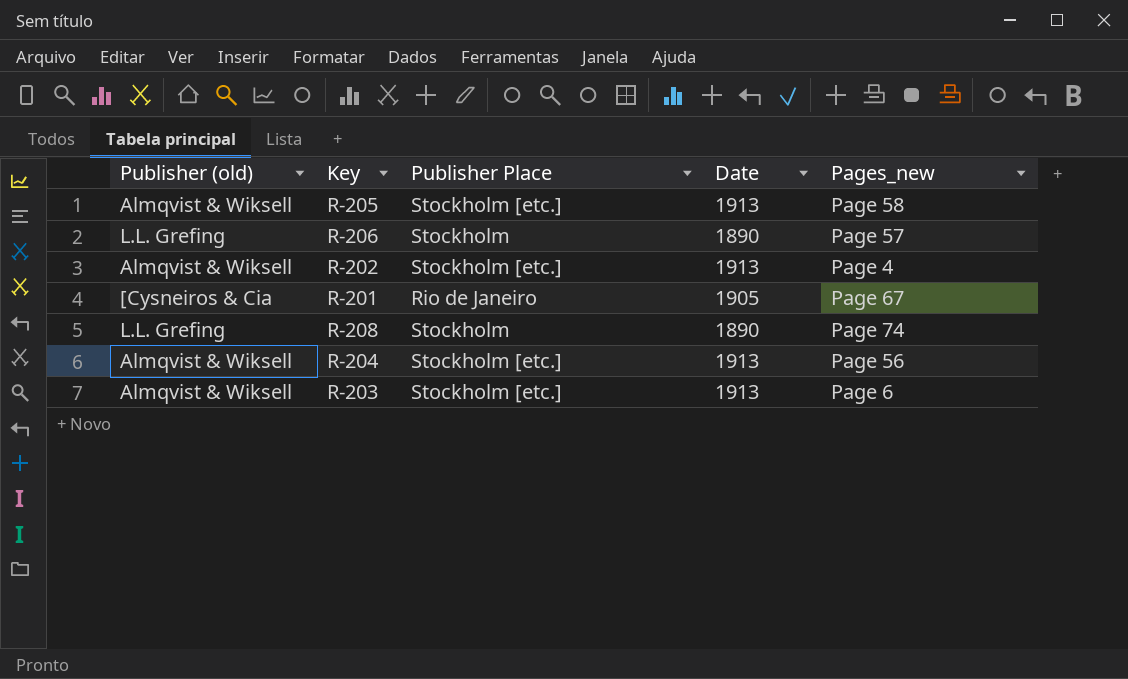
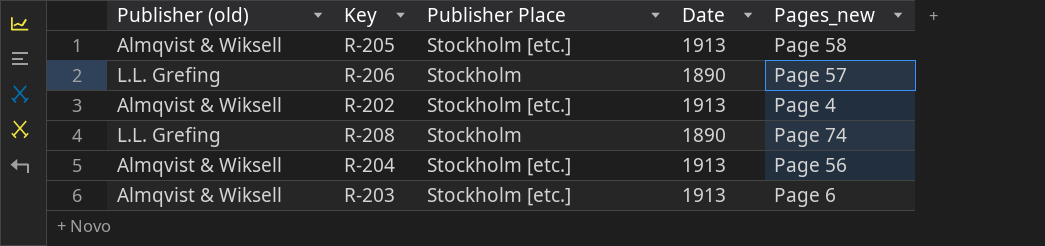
row R-201: [Cysneiros & Cia | Rio de Janeiro | 1905 | Page 67 -> none

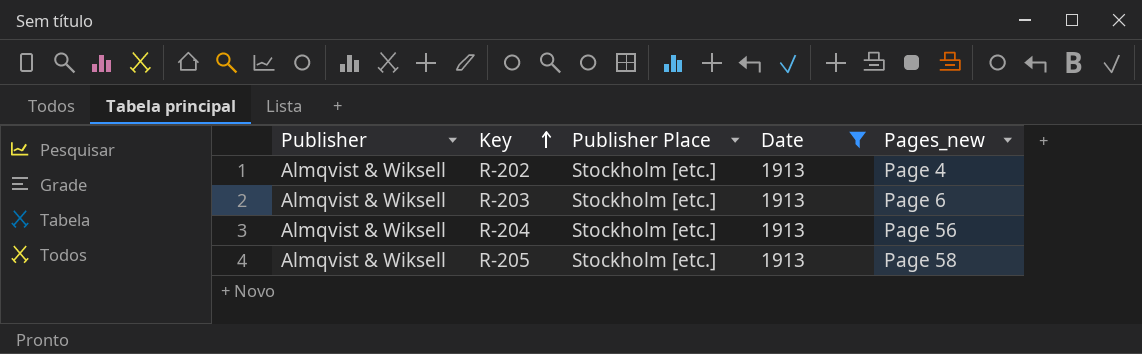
filter: none -> Date = 1913
row order: none -> Key ascending
column name: Publisher (old) -> Publisher

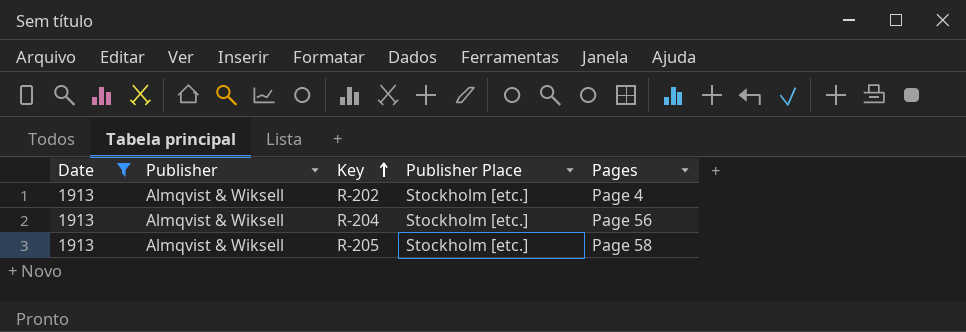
column Date | position: 4 -> 1
column name: Pages_new -> Pages
row R-203: Almqvist & Wiksell | Stockholm [etc.] | 1913 | Page 6 -> none

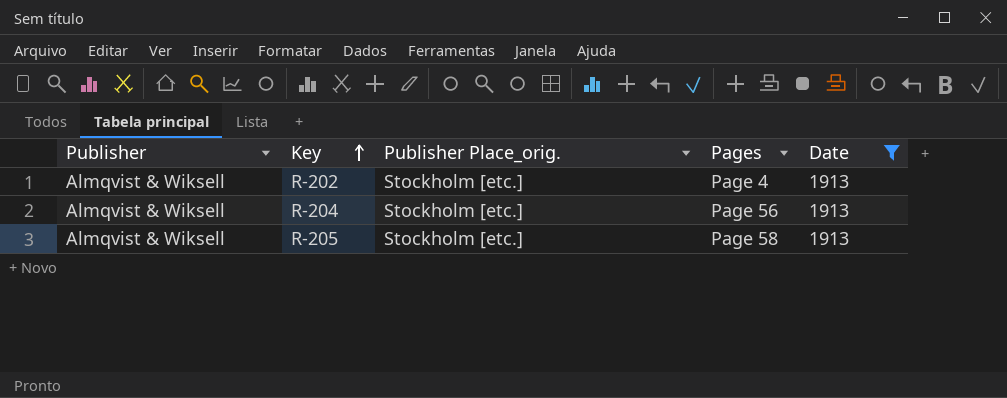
column name: Publisher Place -> Publisher Place_orig.
column Date | position: 1 -> 5

